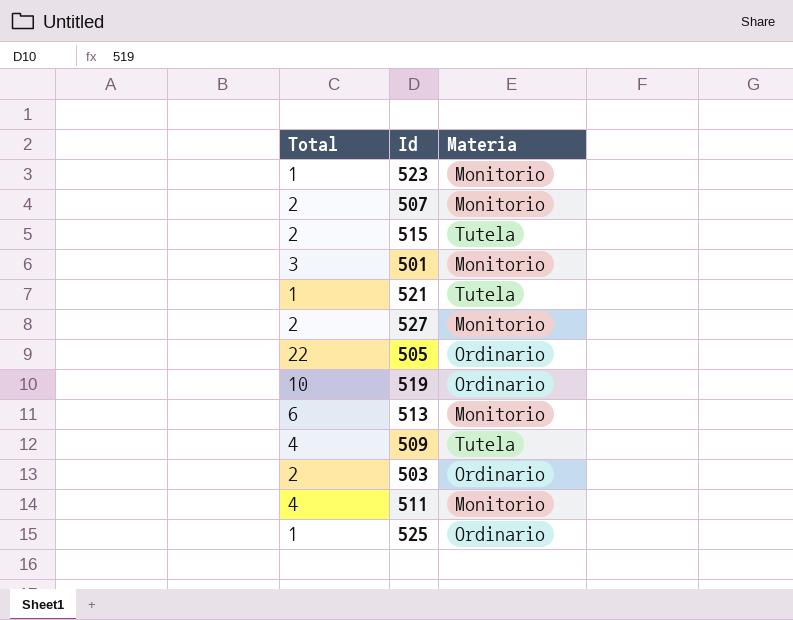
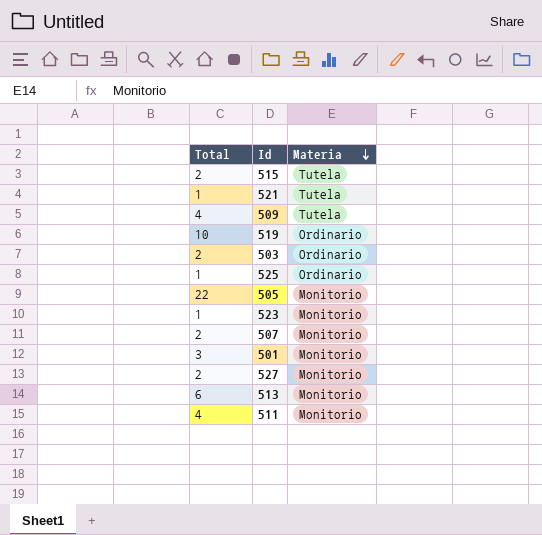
row order: none -> Materia descending
505 | Materia: Ordinario -> Monitorio

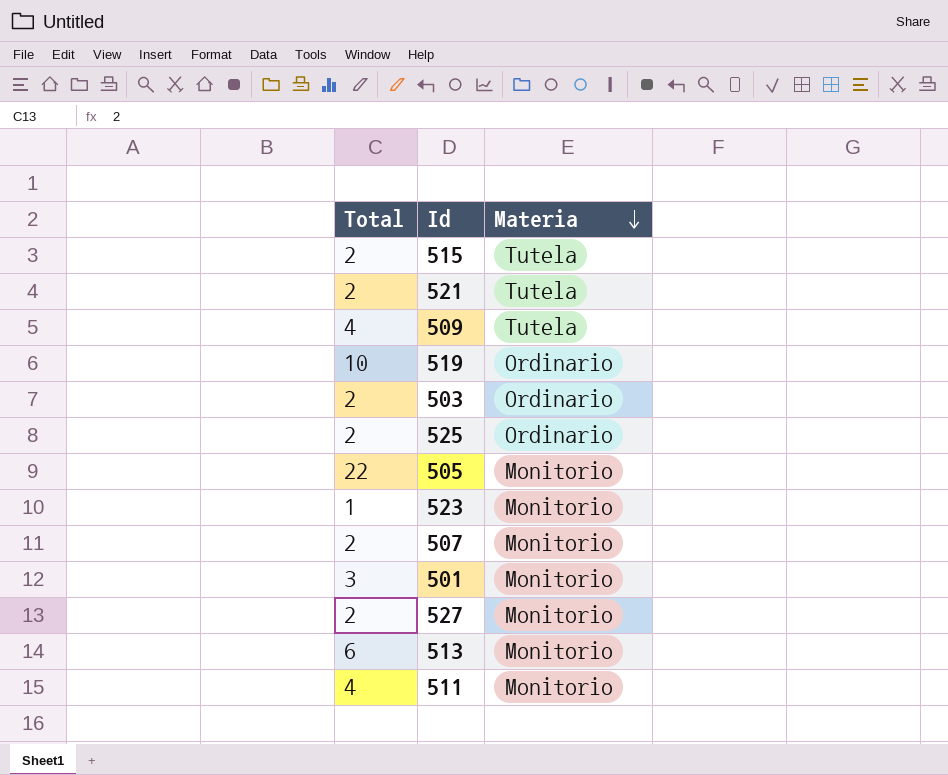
521 | Total: 1 -> 2
525 | Total: 1 -> 2

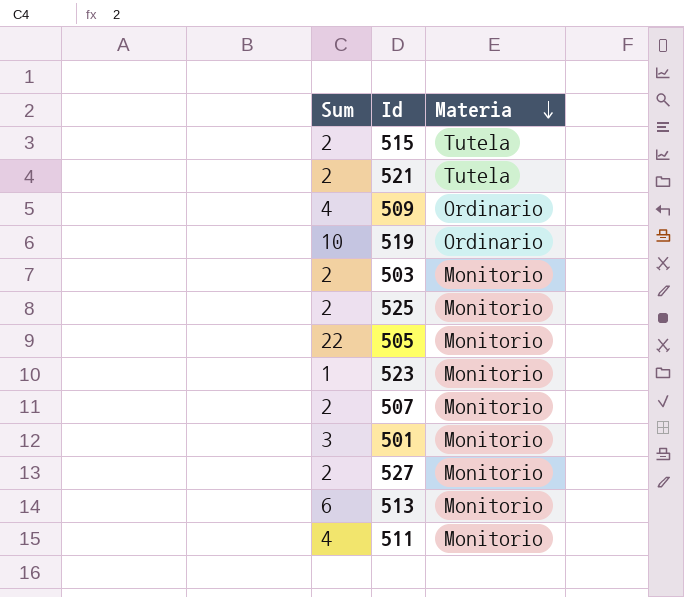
column name: Total -> Sum
509 | Materia: Tutela -> Ordinario
503 | Materia: Ordinario -> Monitorio
525 | Materia: Ordinario -> Monitorio

